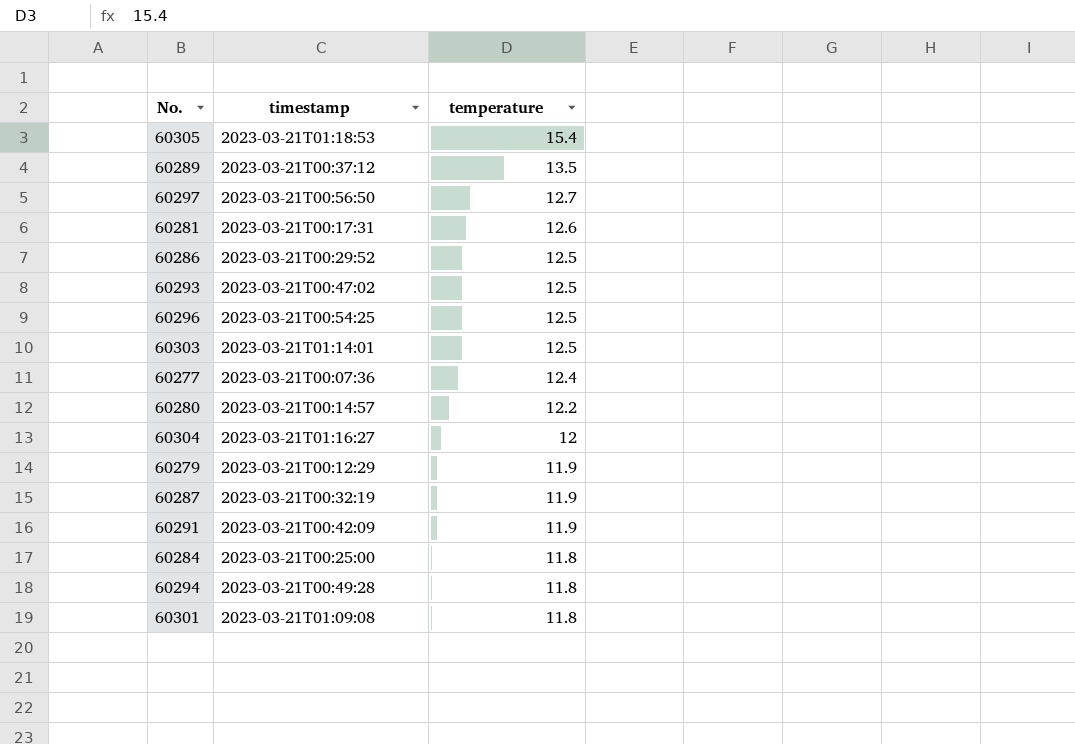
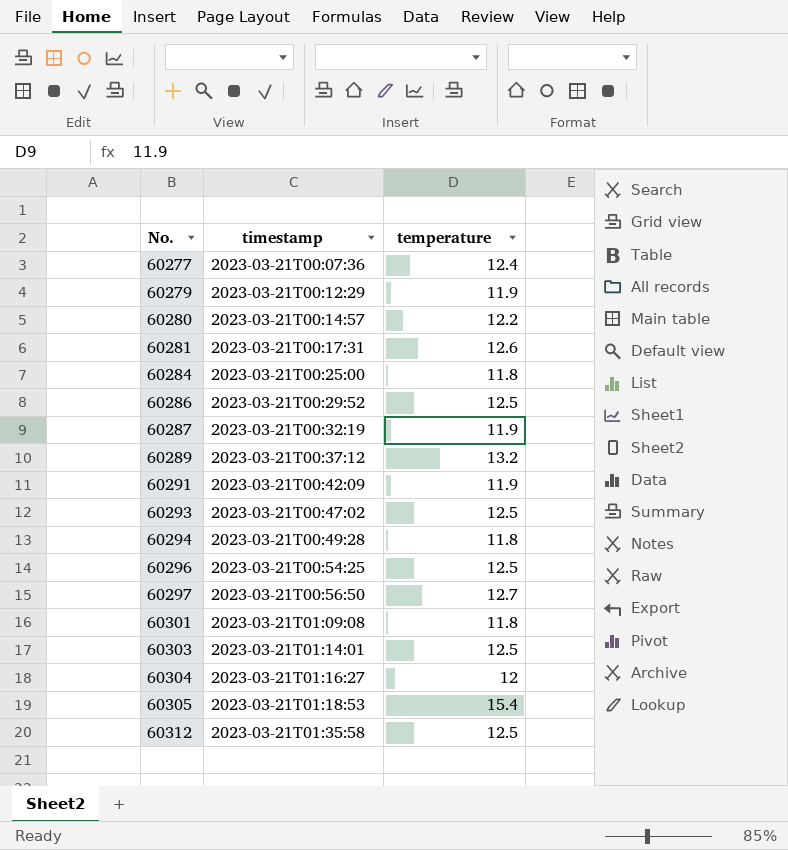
row order: temperature descending -> No. ascending
60289 | temperature: 13.5 -> 13.2
row 60312: none -> 2023-03-21T01:35:58 | 12.5

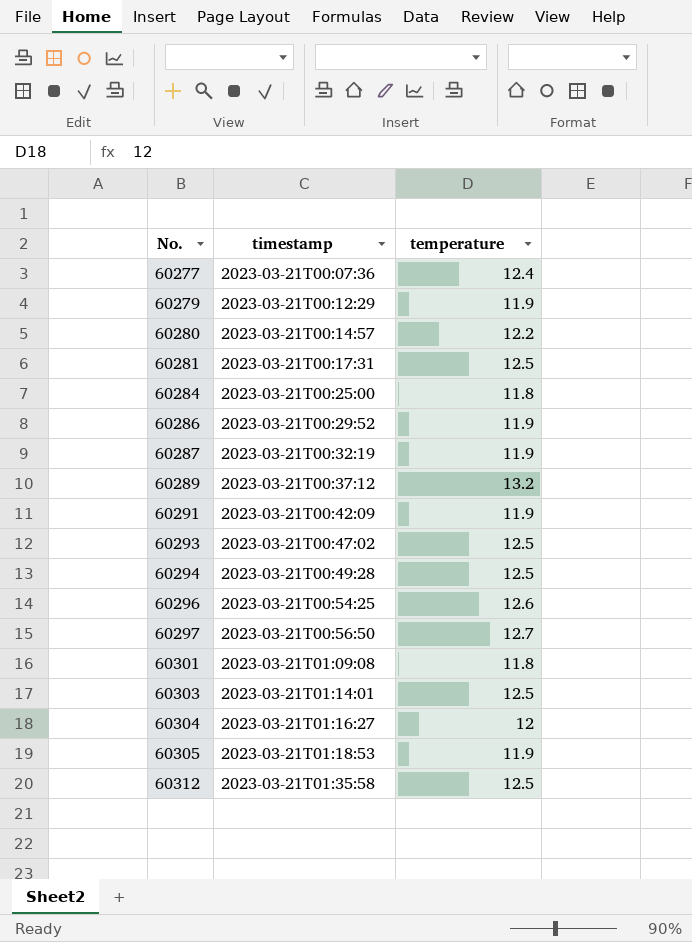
60281 | temperature: 12.6 -> 12.5
60286 | temperature: 12.5 -> 11.9
60294 | temperature: 11.8 -> 12.5
60296 | temperature: 12.5 -> 12.6
60305 | temperature: 15.4 -> 11.9

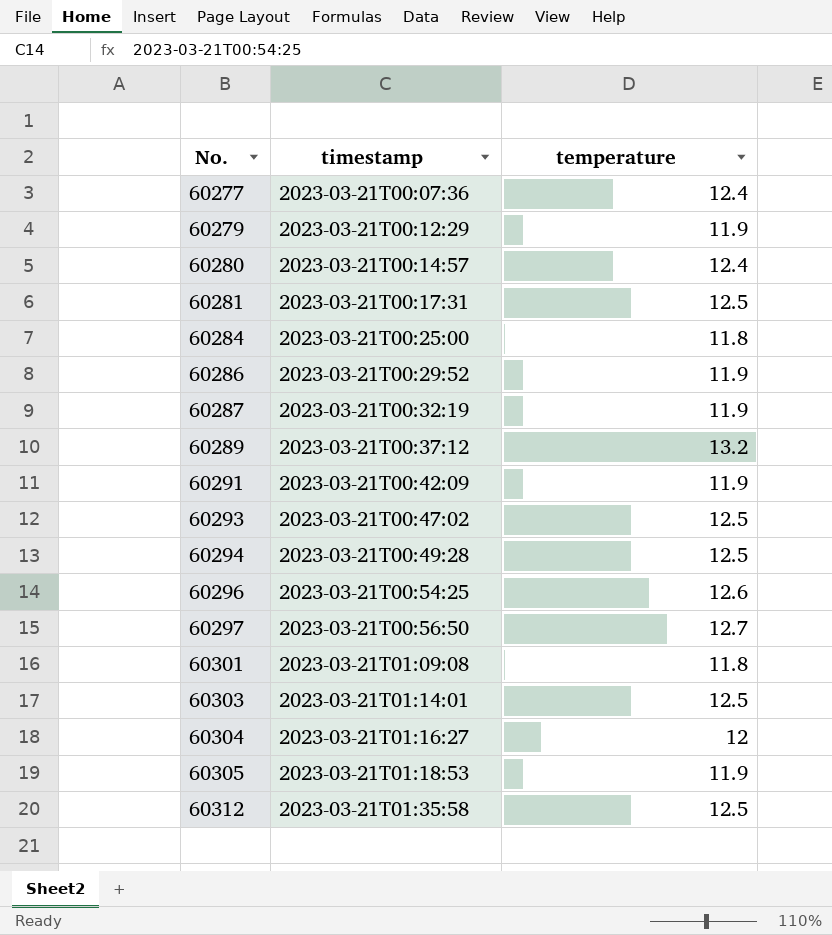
60280 | temperature: 12.2 -> 12.4

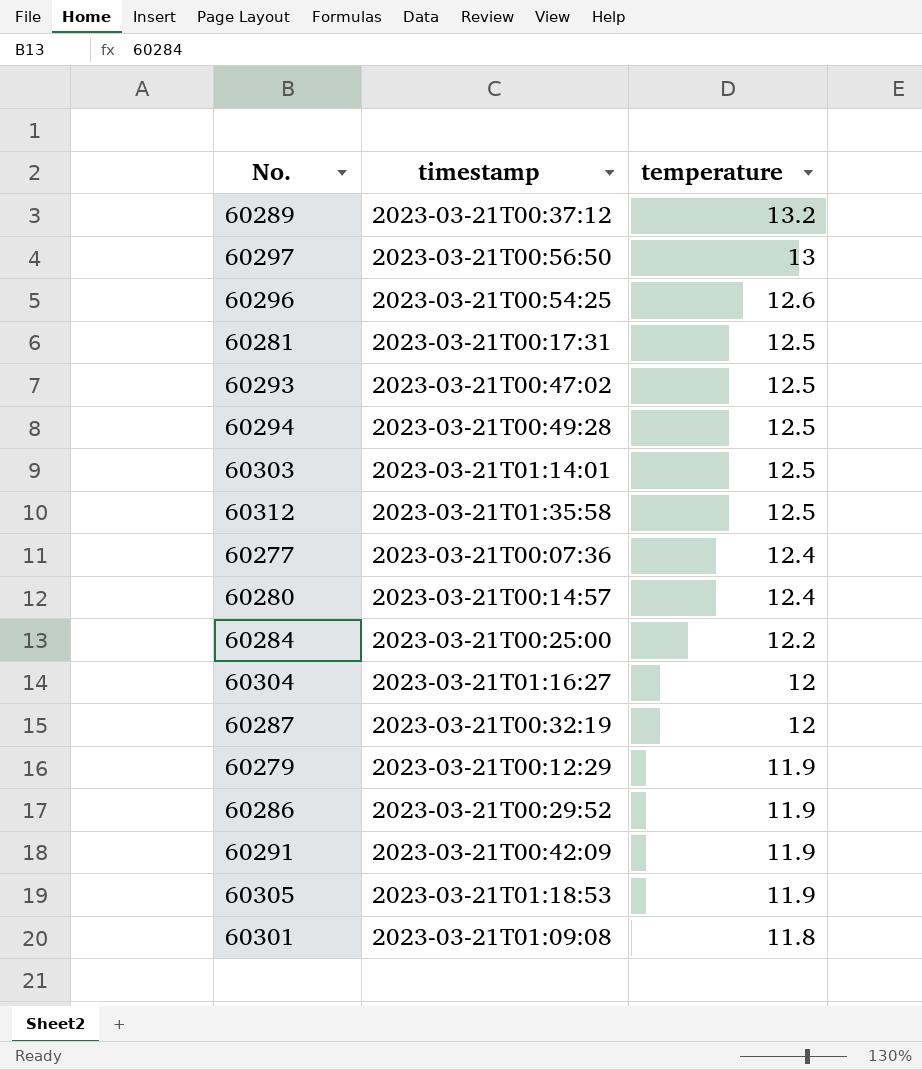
row order: No. ascending -> temperature descending
60297 | temperature: 12.7 -> 13
60284 | temperature: 11.8 -> 12.2
60287 | temperature: 11.9 -> 12

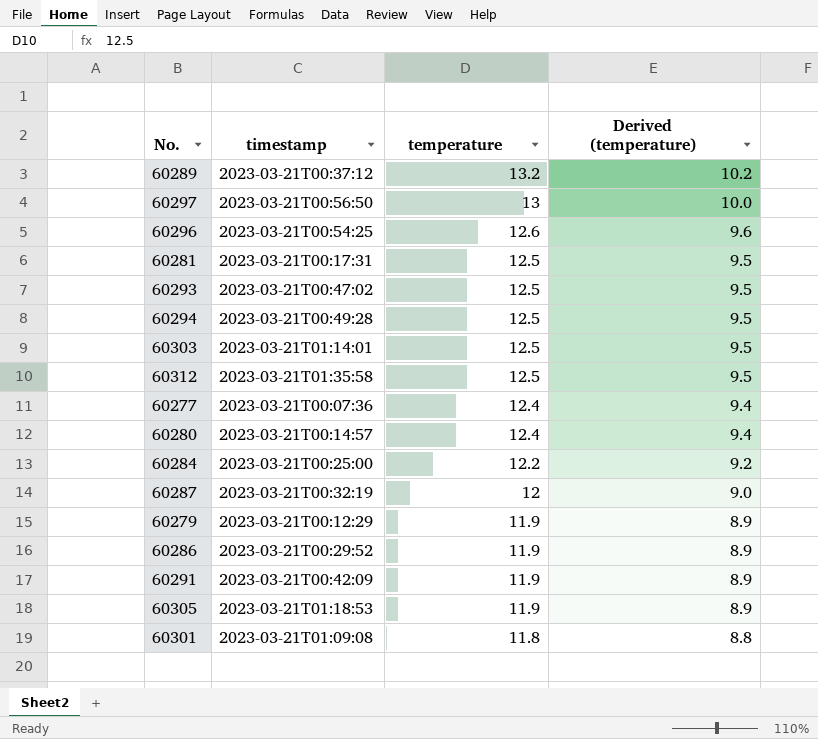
column Derived (temperature) | formula: none -> [temperature] - 3
row 60304: 2023-03-21T01:16:27 | 12 -> none

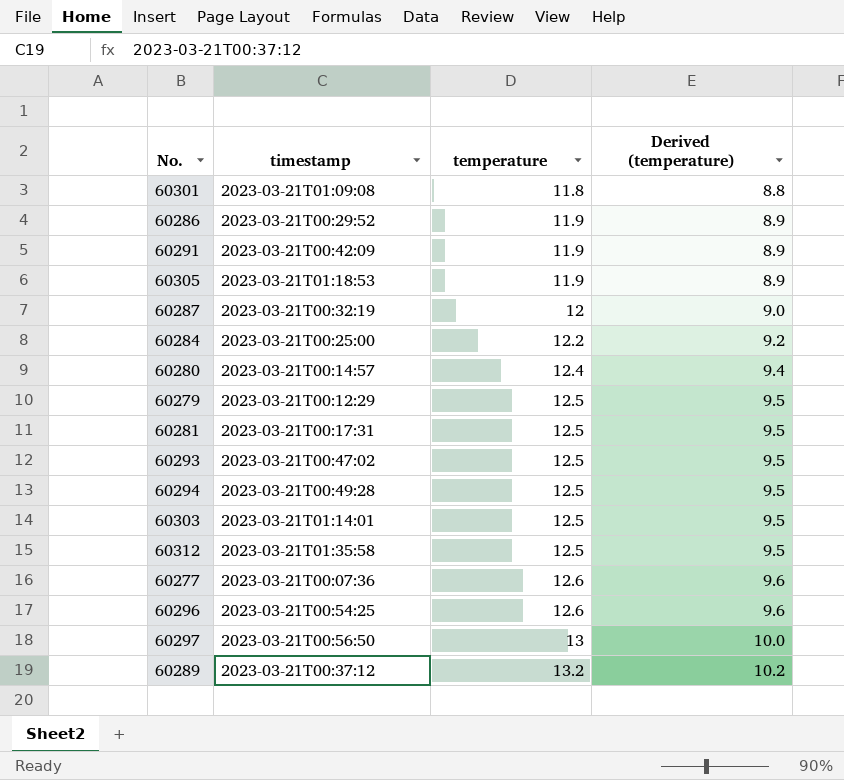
row order: temperature descending -> temperature ascending
60279 | temperature: 11.9 -> 12.5
60279 | Derived (temperature): 8.9 -> 9.5
60277 | temperature: 12.4 -> 12.6
60277 | Derived (temperature): 9.4 -> 9.6

